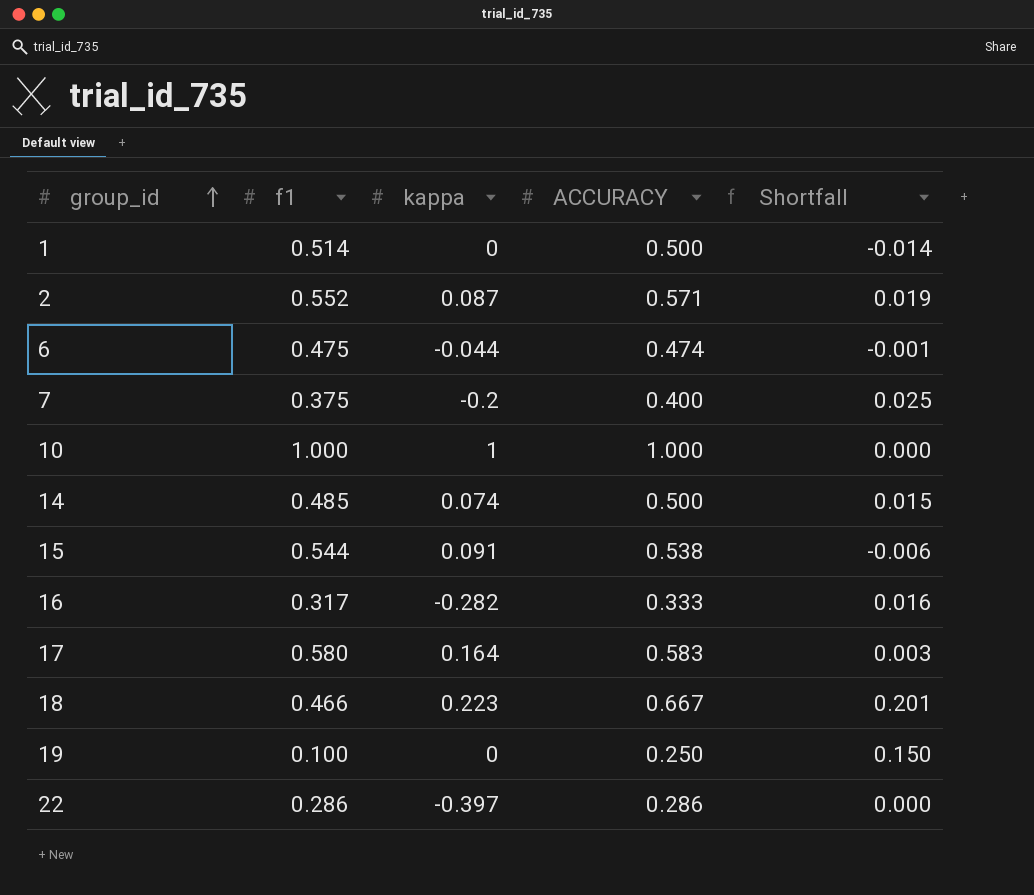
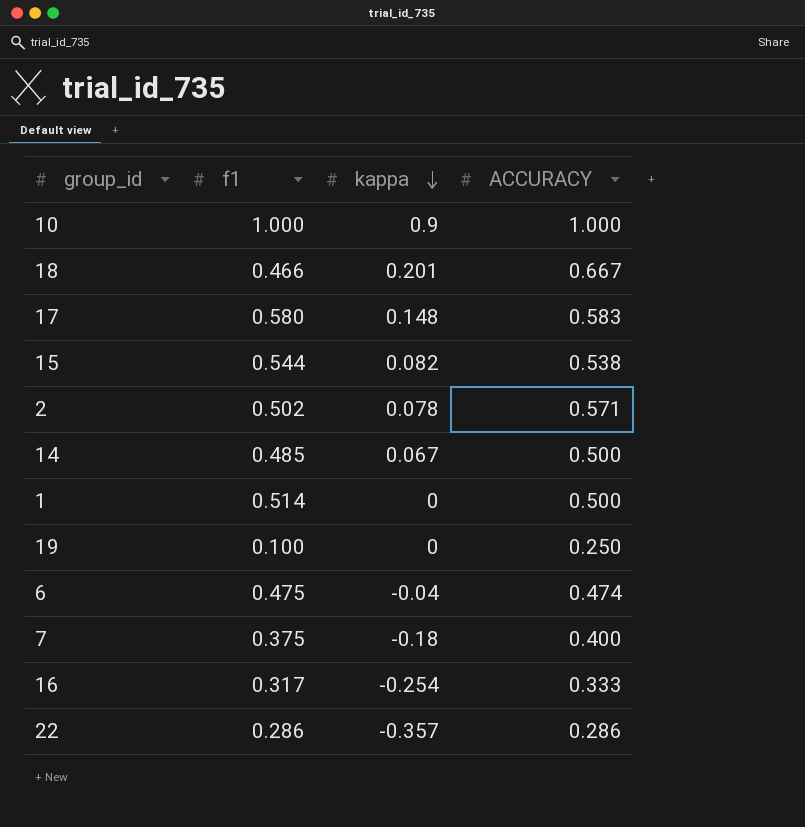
row order: group_id ascending -> kappa descending
column Shortfall | formula: [ACCURACY] - [f1] -> none
10 | kappa: 1 -> 0.9
18 | kappa: 0.223 -> 0.201
17 | kappa: 0.164 -> 0.148
15 | kappa: 0.091 -> 0.082
2 | f1: 0.552 -> 0.502
2 | kappa: 0.087 -> 0.078
14 | kappa: 0.074 -> 0.067
6 | kappa: -0.044 -> -0.04
7 | kappa: -0.2 -> -0.18
16 | kappa: -0.282 -> -0.254
22 | kappa: -0.397 -> -0.357

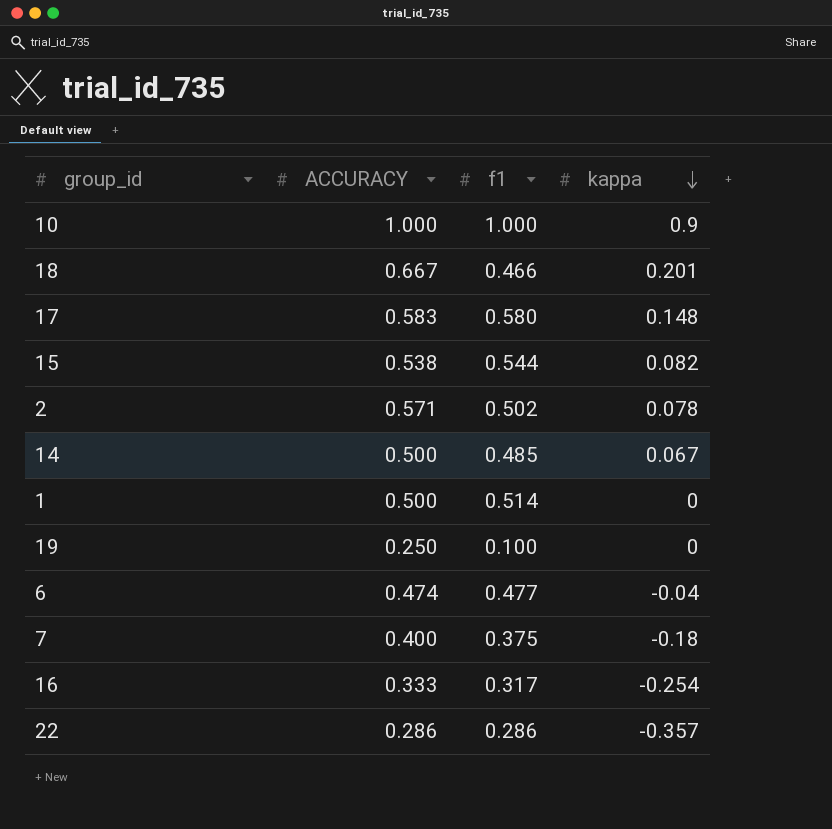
column ACCURACY | position: 4 -> 2
6 | f1: 0.475 -> 0.477

